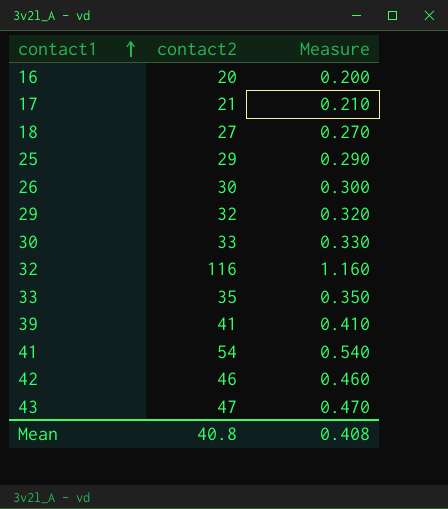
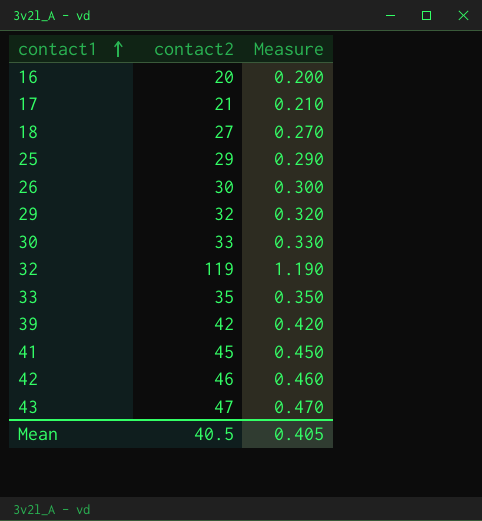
32 | contact2: 116 -> 119
32 | Measure: 1.160 -> 1.190
39 | contact2: 41 -> 42
39 | Measure: 0.410 -> 0.420
41 | contact2: 54 -> 45
41 | Measure: 0.540 -> 0.450
Mean | contact2: 40.8 -> 40.5
Mean | Measure: 0.408 -> 0.405

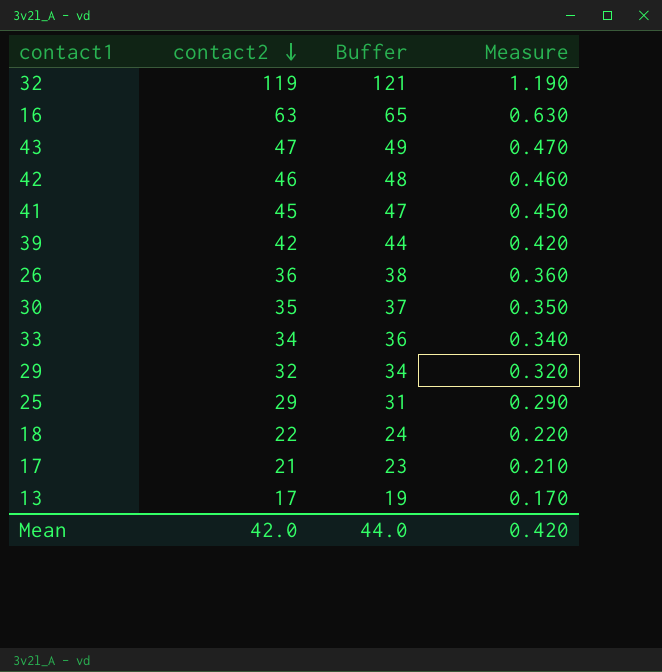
row order: contact1 ascending -> contact2 descending
column Buffer | formula: none -> [contact2] + 2
16 | contact2: 20 -> 63
16 | Measure: 0.200 -> 0.630
26 | contact2: 30 -> 36
26 | Measure: 0.300 -> 0.360
30 | contact2: 33 -> 35
30 | Measure: 0.330 -> 0.350
33 | contact2: 35 -> 34
33 | Measure: 0.350 -> 0.340
18 | contact2: 27 -> 22
18 | Measure: 0.270 -> 0.220
row 13: none -> 17 | 19 | 0.170
Mean | contact2: 40.5 -> 42.0
Mean | Measure: 0.405 -> 0.420

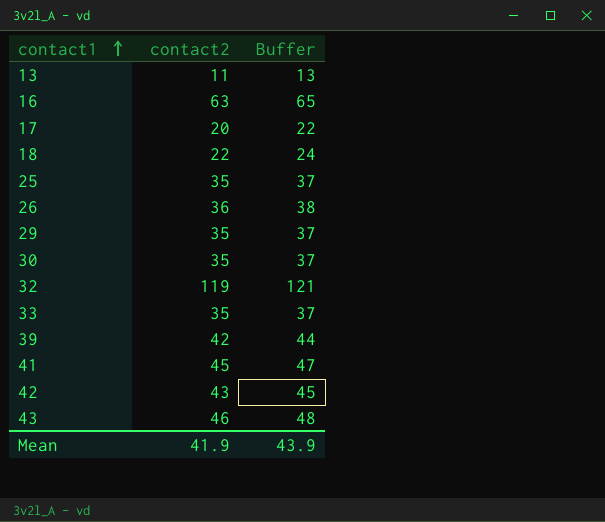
row order: contact2 descending -> contact1 ascending
column Measure | formula: [contact2] * 0.01 -> none
13 | contact2: 17 -> 11
13 | Buffer: 19 -> 13
17 | contact2: 21 -> 20
17 | Buffer: 23 -> 22
25 | contact2: 29 -> 35
25 | Buffer: 31 -> 37
29 | contact2: 32 -> 35
29 | Buffer: 34 -> 37
33 | contact2: 34 -> 35
33 | Buffer: 36 -> 37
42 | contact2: 46 -> 43
42 | Buffer: 48 -> 45
43 | contact2: 47 -> 46
43 | Buffer: 49 -> 48
Mean | contact2: 42.0 -> 41.9
Mean | Buffer: 44.0 -> 43.9

